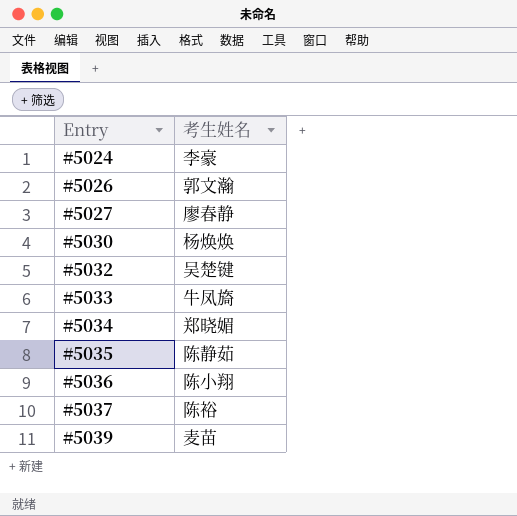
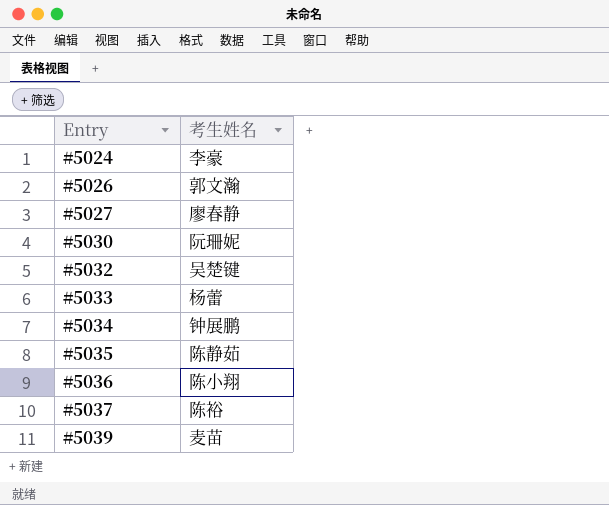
#5030 | 考生姓名: 杨焕焕 -> 阮珊妮
#5033 | 考生姓名: 牛凤旖 -> 杨蕾
#5034 | 考生姓名: 郑晓媚 -> 钟展鹏

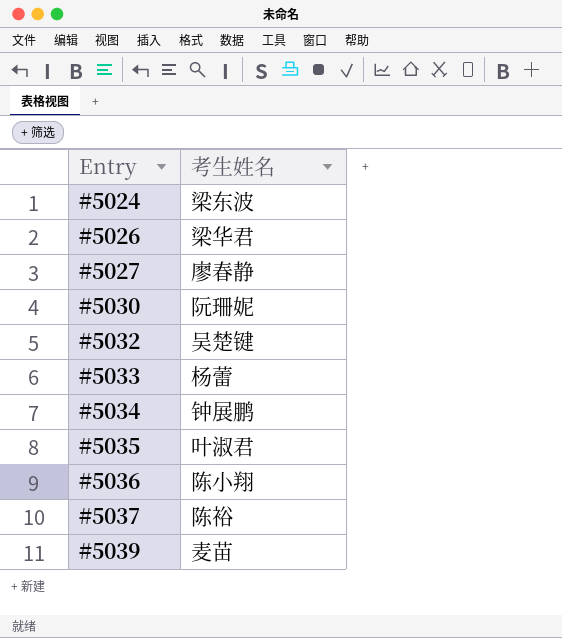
#5024 | 考生姓名: 李豪 -> 梁东波
#5026 | 考生姓名: 郭文瀚 -> 梁华君
#5035 | 考生姓名: 陈静茹 -> 叶淑君

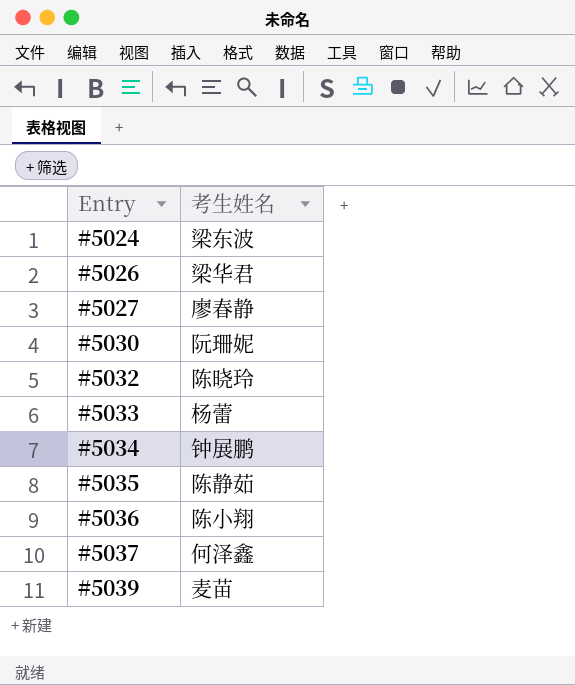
#5032 | 考生姓名: 吴楚键 -> 陈晓玲
#5035 | 考生姓名: 叶淑君 -> 陈静茹
#5037 | 考生姓名: 陈裕 -> 何泽鑫

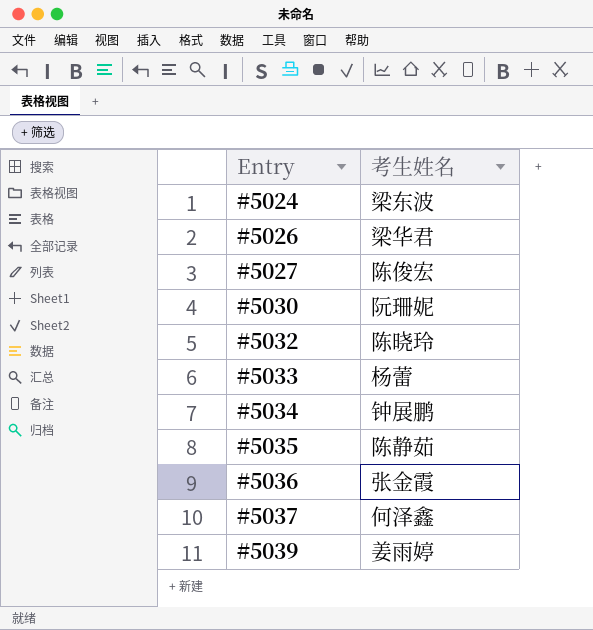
#5027 | 考生姓名: 廖春静 -> 陈俊宏
#5036 | 考生姓名: 陈小翔 -> 张金霞
#5039 | 考生姓名: 麦苗 -> 姜雨婷

